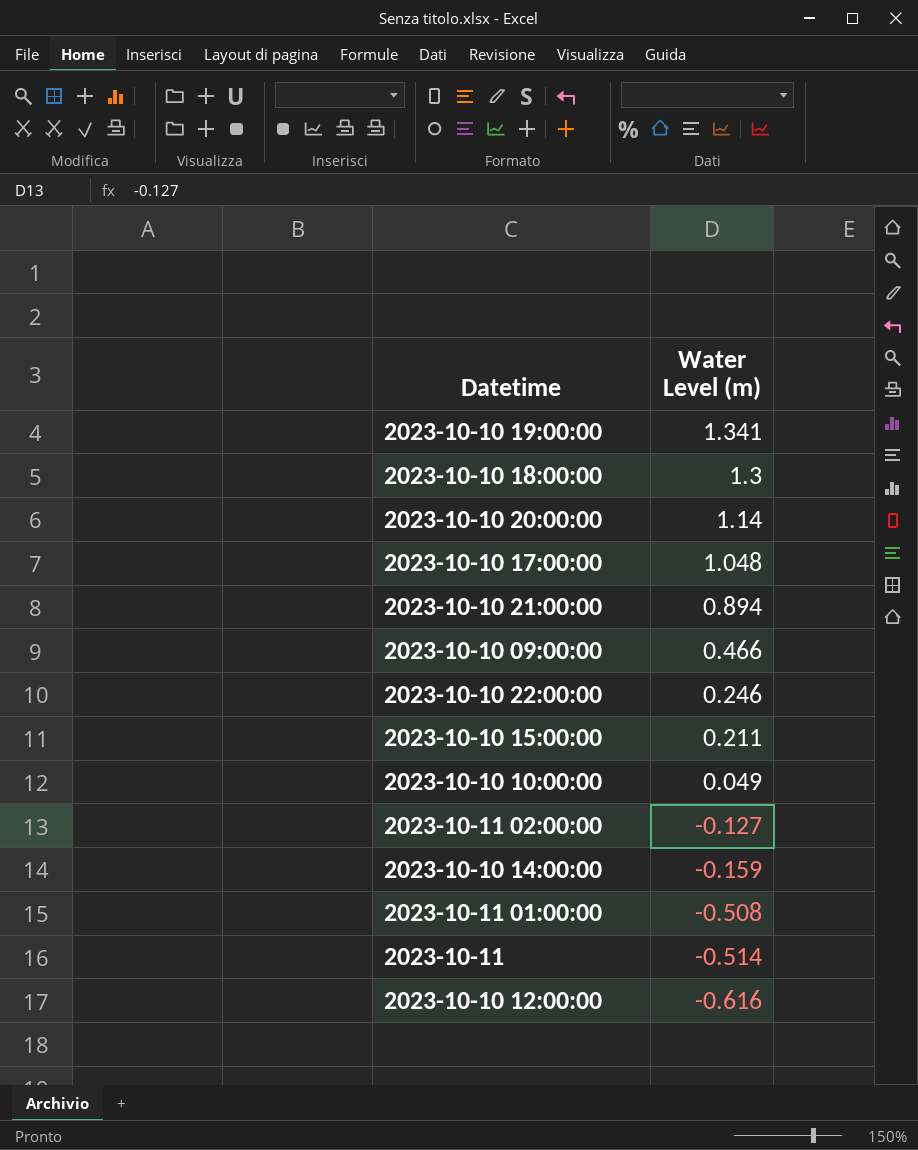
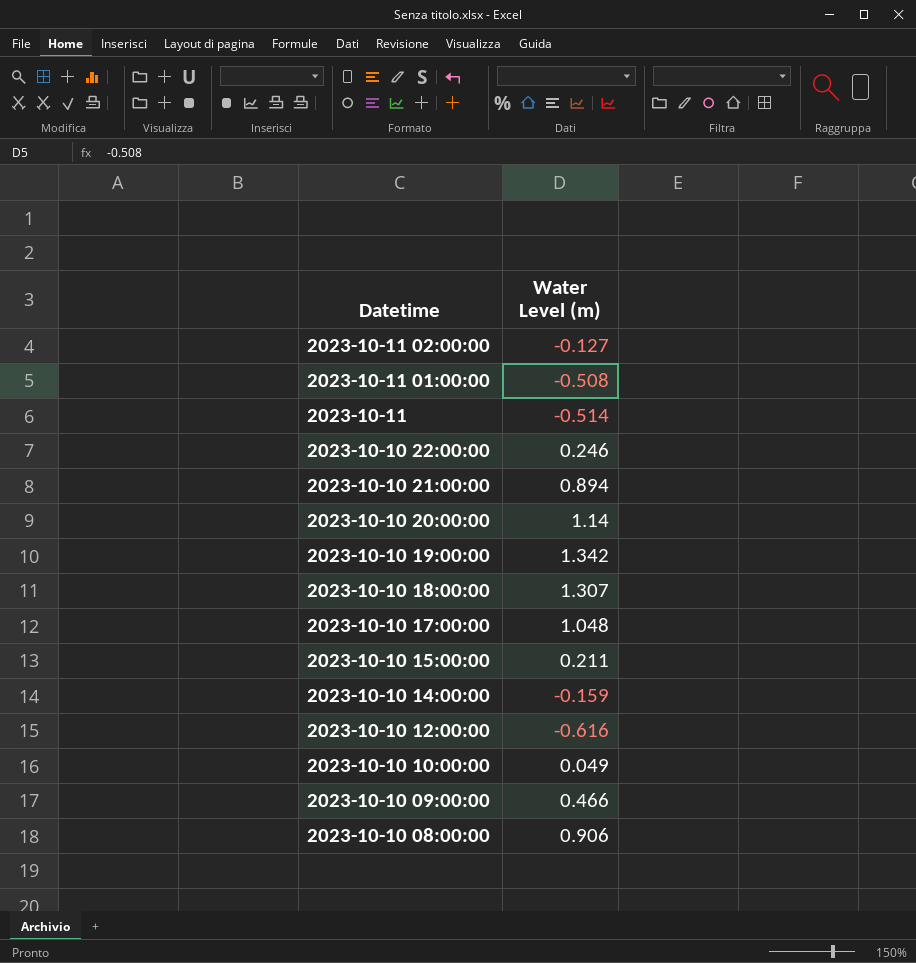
row order: Water Level (m) descending -> Datetime descending
2023-10-10 19:00:00 | Water Level (m): 1.341 -> 1.342
2023-10-10 18:00:00 | Water Level (m): 1.3 -> 1.307
row 2023-10-10 08:00:00: none -> 0.906

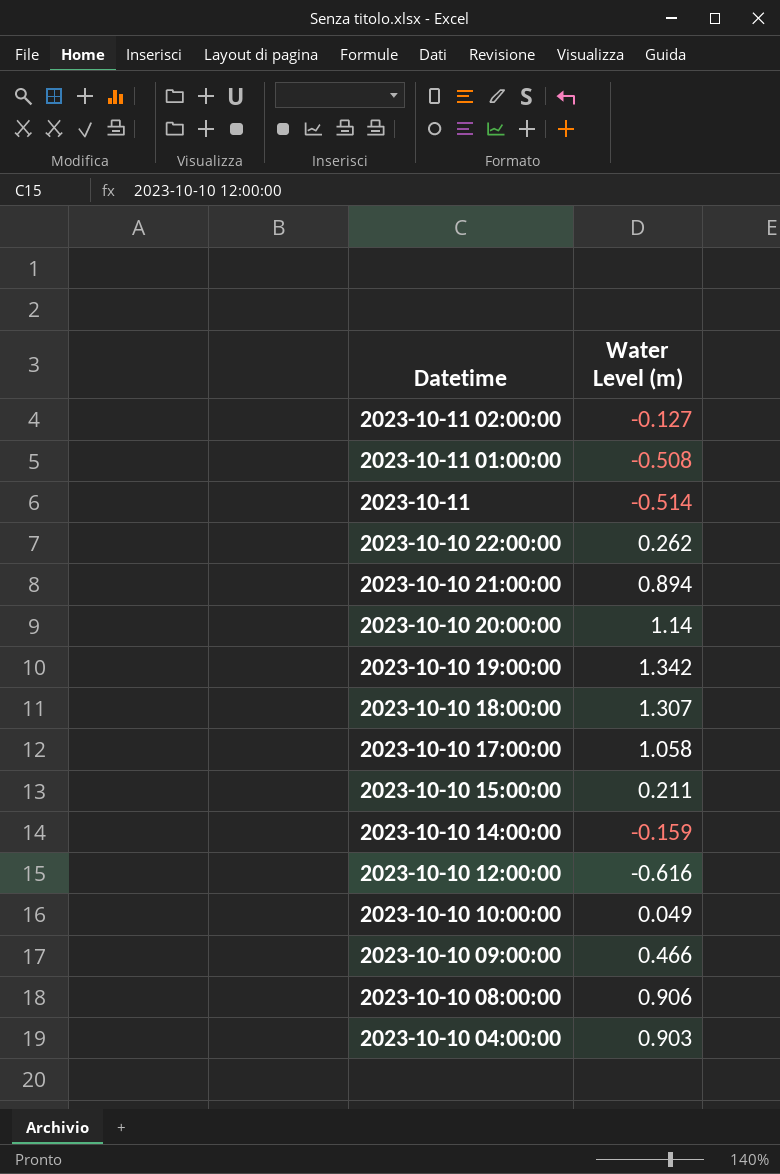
2023-10-10 22:00:00 | Water Level (m): 0.246 -> 0.262
2023-10-10 17:00:00 | Water Level (m): 1.048 -> 1.058
row 2023-10-10 04:00:00: none -> 0.903

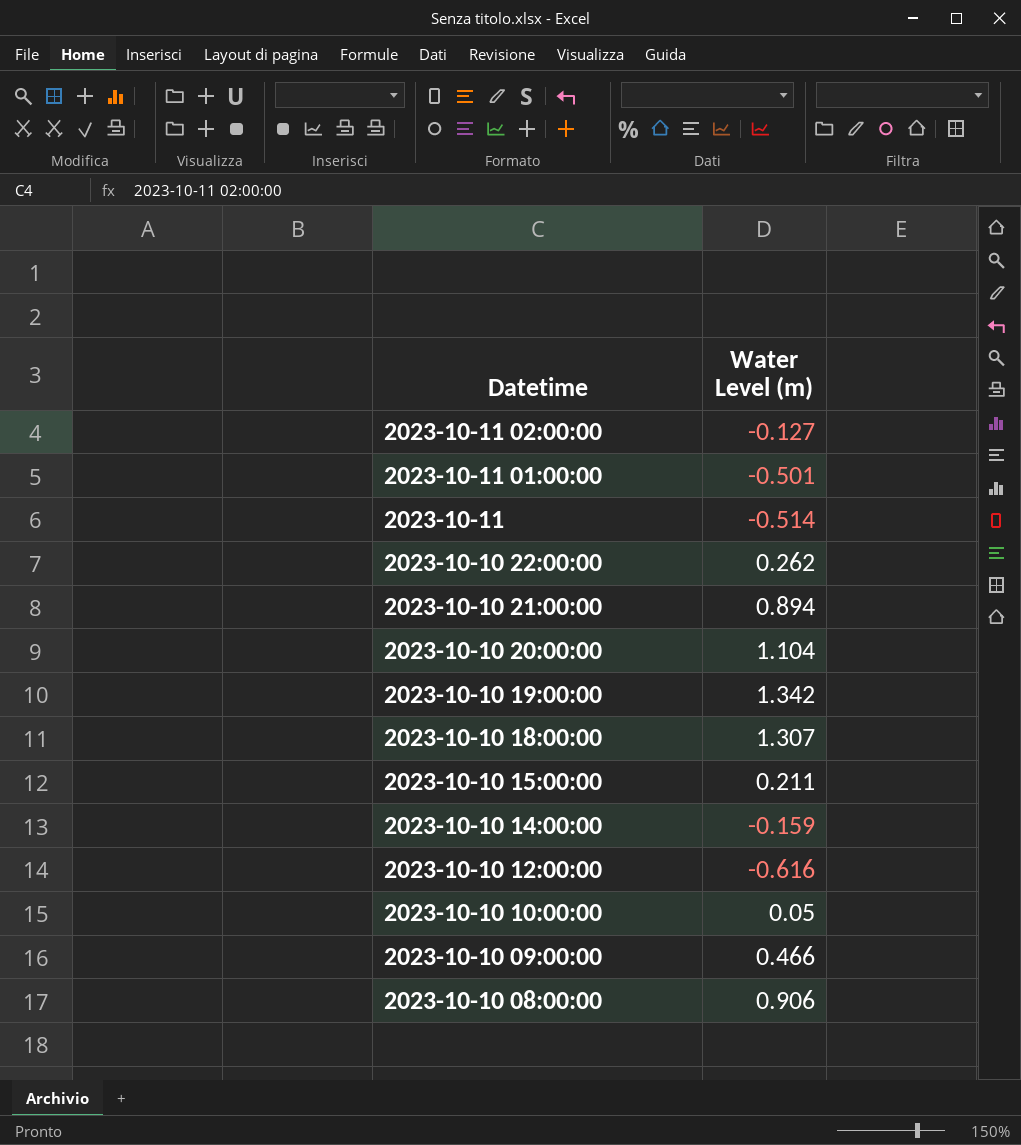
row 2023-10-10 17:00:00: 1.058 -> none
row 2023-10-10 04:00:00: 0.903 -> none
2023-10-11 01:00:00 | Water Level (m): -0.508 -> -0.501
2023-10-10 20:00:00 | Water Level (m): 1.14 -> 1.104
2023-10-10 10:00:00 | Water Level (m): 0.049 -> 0.05

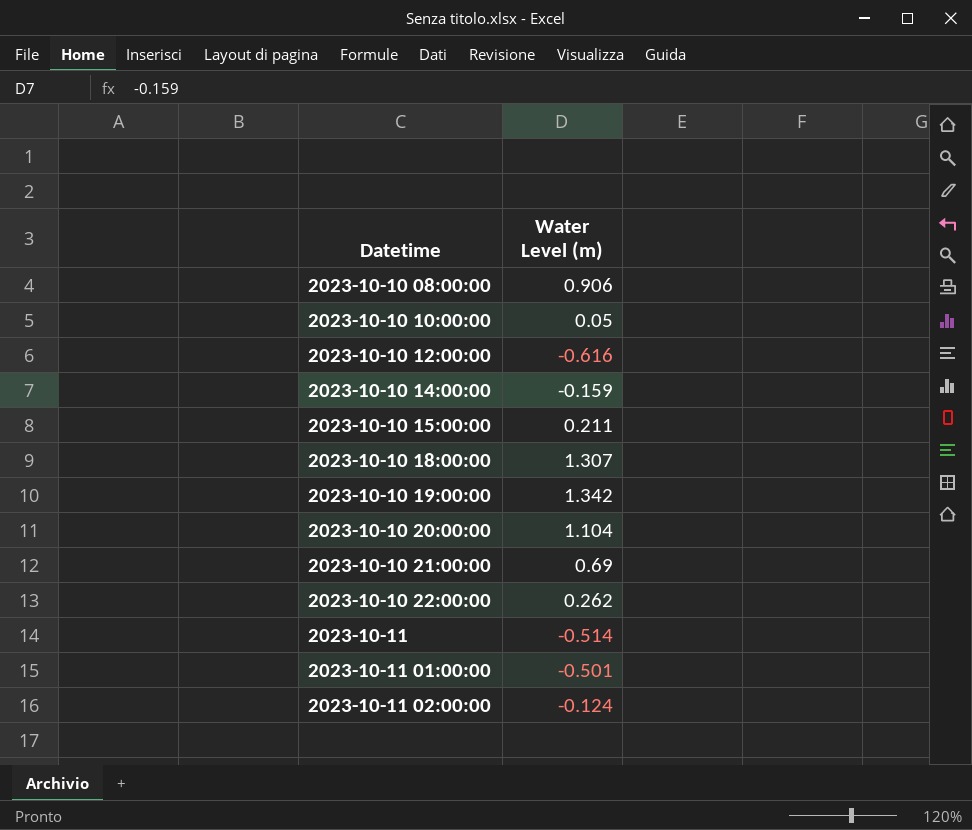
row order: Datetime descending -> Datetime ascending
row 2023-10-10 09:00:00: 0.466 -> none
2023-10-10 21:00:00 | Water Level (m): 0.894 -> 0.69
2023-10-11 02:00:00 | Water Level (m): -0.127 -> -0.124

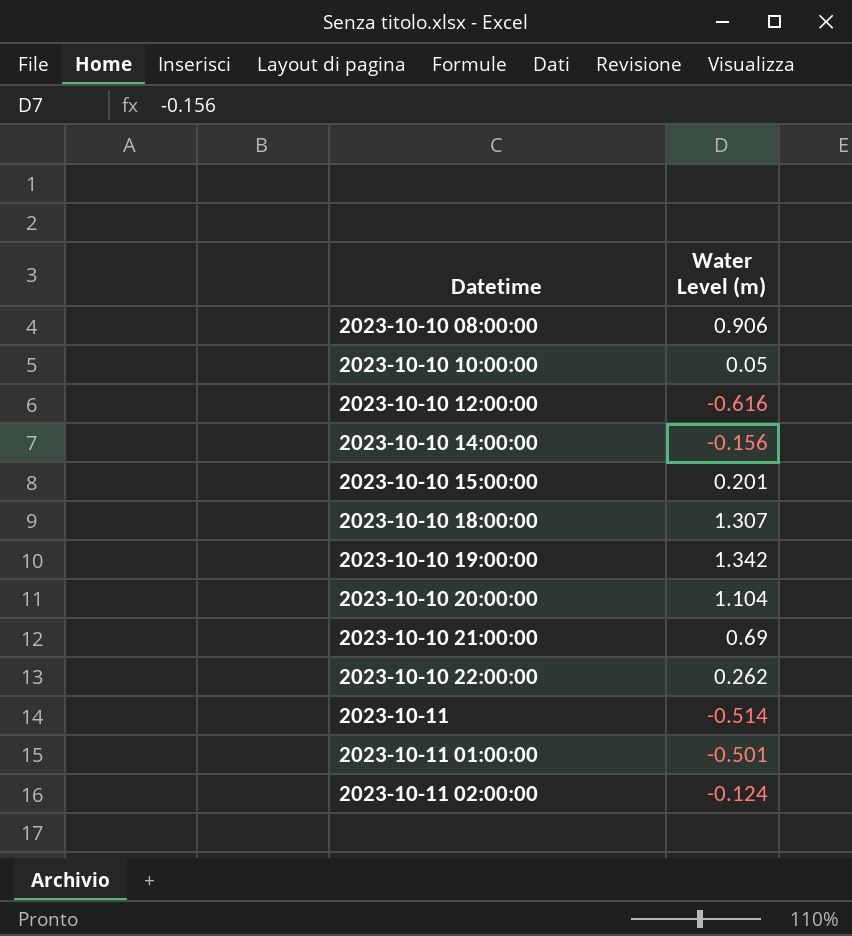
2023-10-10 14:00:00 | Water Level (m): -0.159 -> -0.156
2023-10-10 15:00:00 | Water Level (m): 0.211 -> 0.201

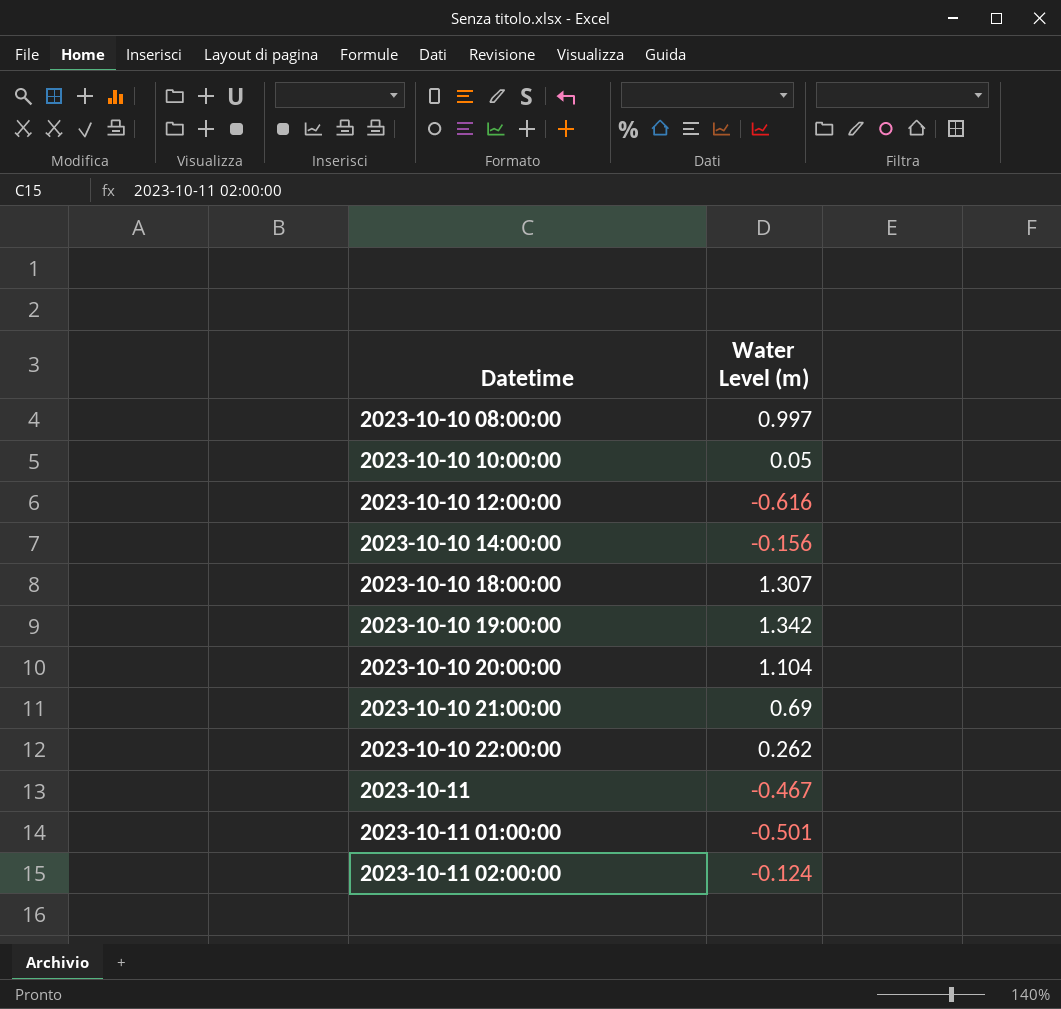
row 2023-10-10 15:00:00: 0.201 -> none
2023-10-10 08:00:00 | Water Level (m): 0.906 -> 0.997
2023-10-11 | Water Level (m): -0.514 -> -0.467

